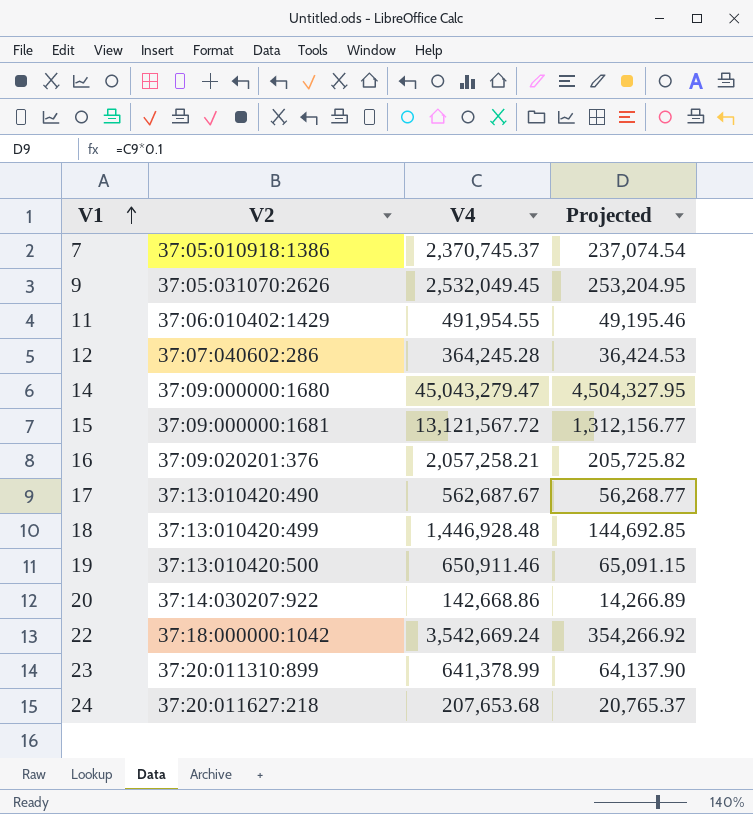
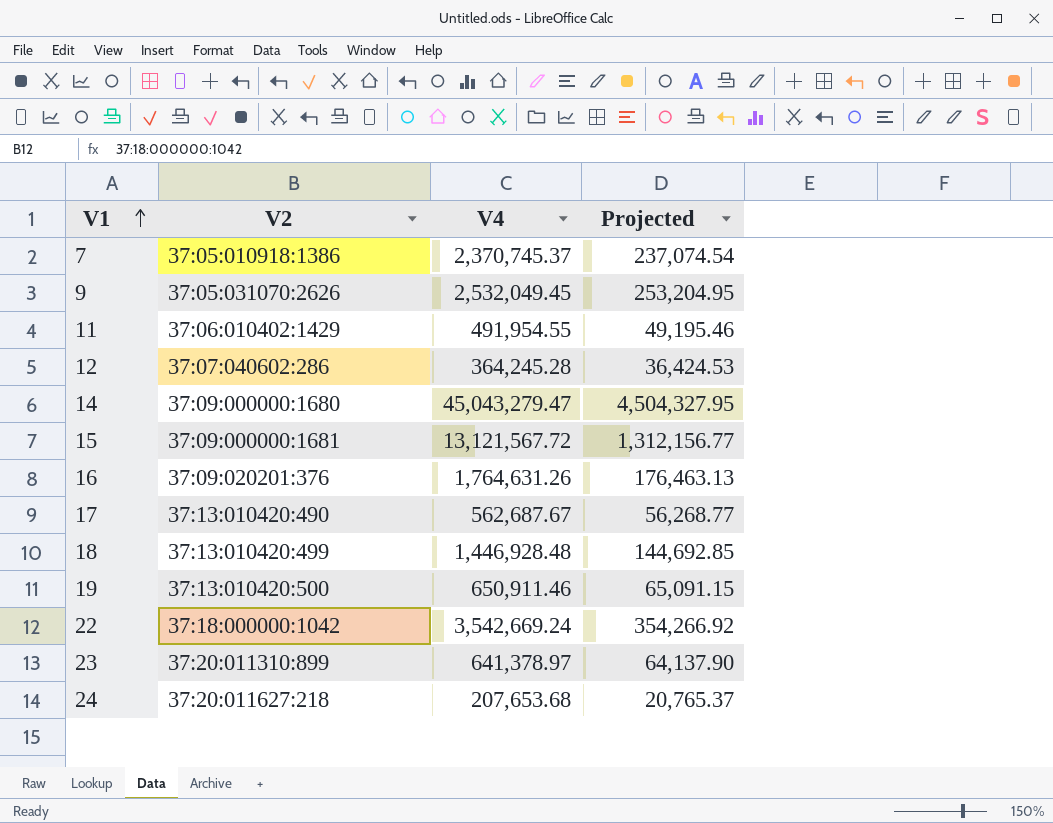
row 20: 37:14:030207:922 | 142,668.86 | 14,266.89 -> none
16 | V4: 2,057,258.21 -> 1,764,631.26
16 | Projected: 205,725.82 -> 176,463.13
23 | V4: 641,378.99 -> 641,378.97

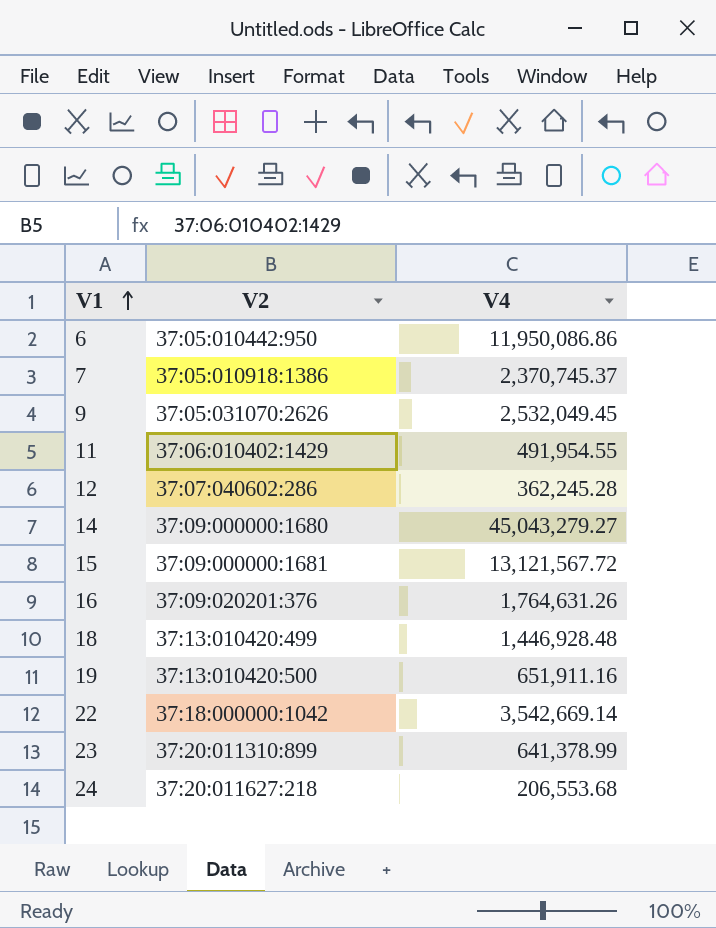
column Projected | formula: [V4] * 0.1 -> none
row 17: 37:13:010420:490 | 562,687.67 | 56,268.77 -> none
row 6: none -> 37:05:010442:950 | 11,950,086.86
12 | V4: 364,245.28 -> 362,245.28
14 | V4: 45,043,279.47 -> 45,043,279.27
19 | V4: 650,911.46 -> 651,911.16
22 | V4: 3,542,669.24 -> 3,542,669.14
23 | V4: 641,378.97 -> 641,378.99
24 | V4: 207,653.68 -> 206,553.68

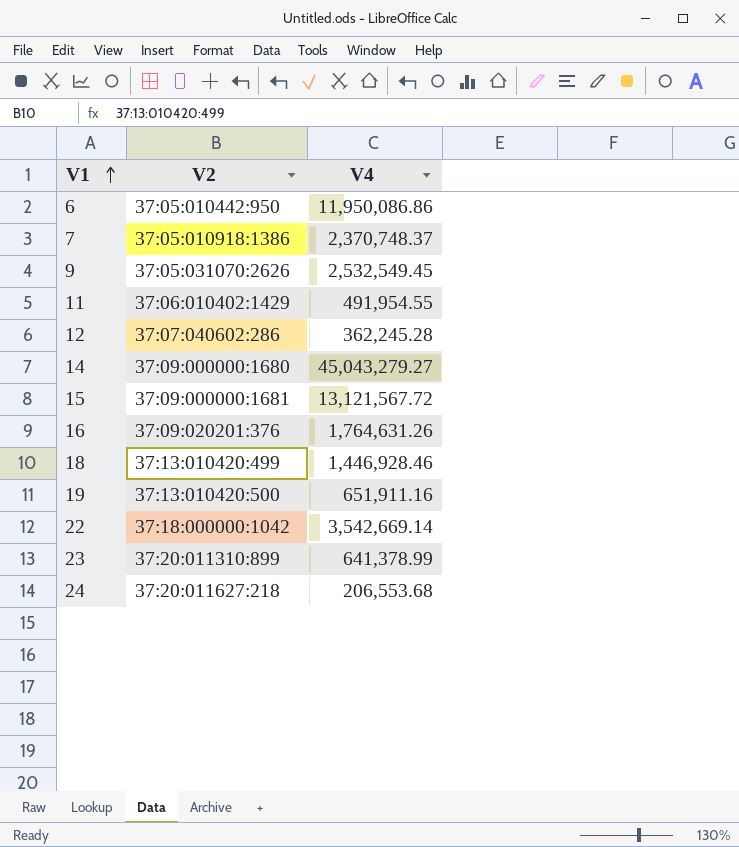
7 | V4: 2,370,745.37 -> 2,370,748.37
9 | V4: 2,532,049.45 -> 2,532,549.45
18 | V4: 1,446,928.48 -> 1,446,928.46

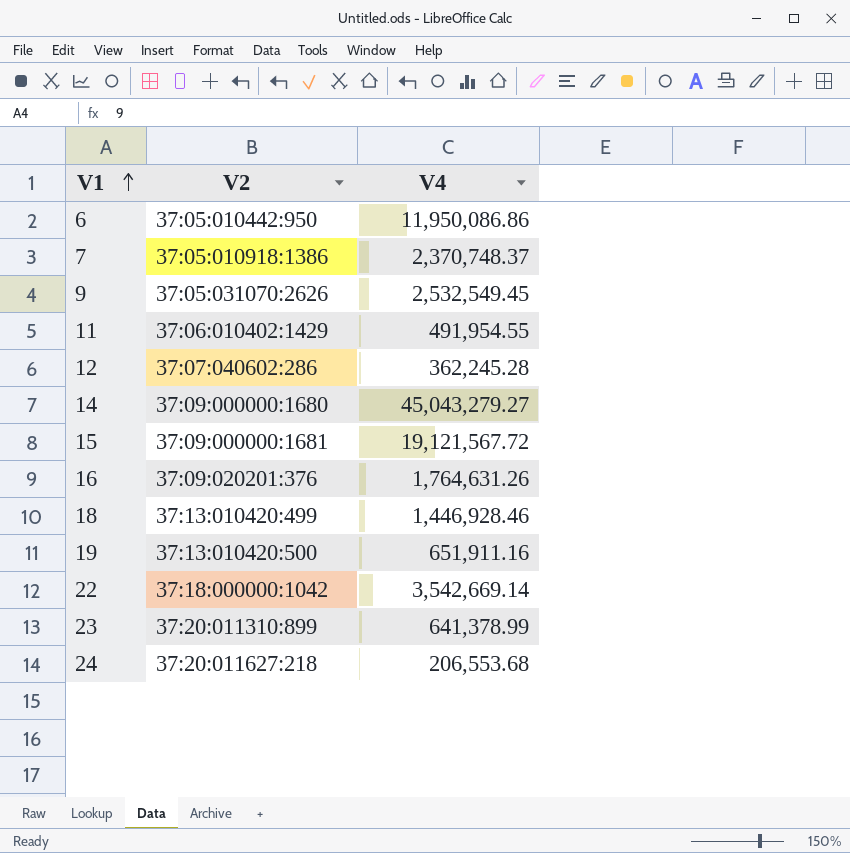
15 | V4: 13,121,567.72 -> 19,121,567.72

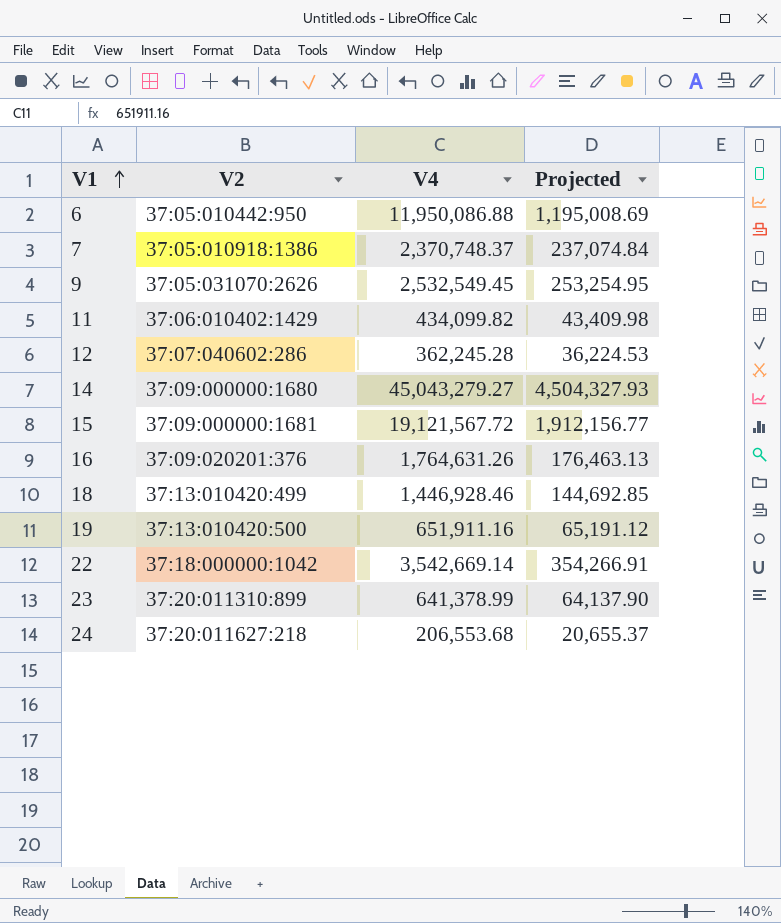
column Projected | formula: none -> [V4] * 0.1
6 | V4: 11,950,086.86 -> 11,950,086.88
11 | V4: 491,954.55 -> 434,099.82

